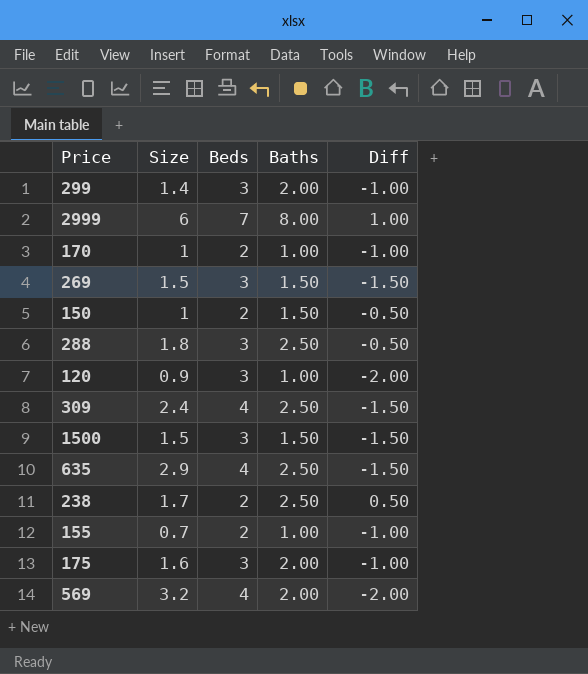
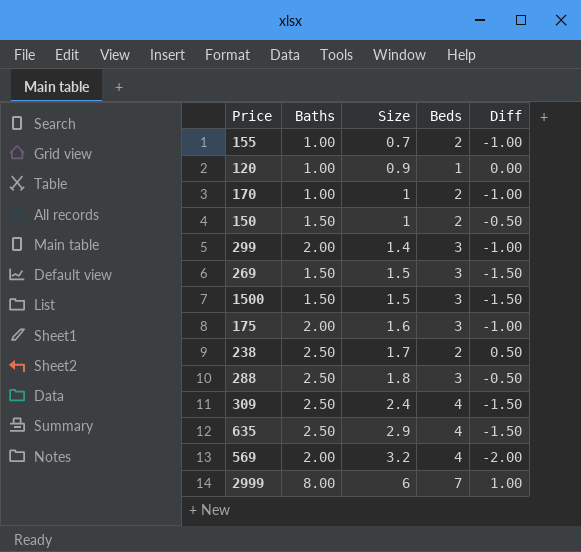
row order: none -> Size ascending
column Baths | position: 4 -> 2
120 | Beds: 3 -> 1
120 | Diff: -2.00 -> 0.00

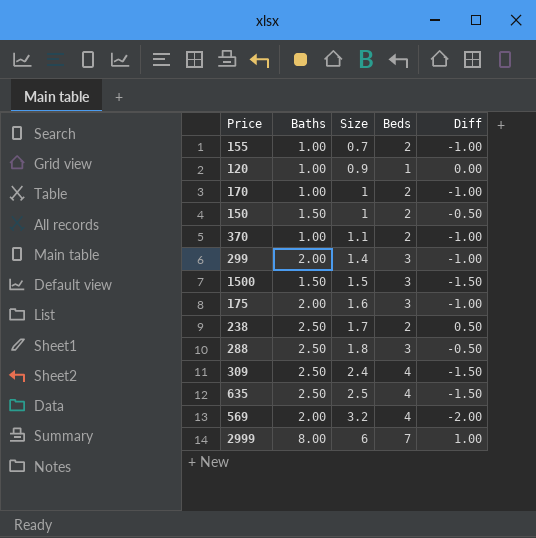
row 269: 1.50 | 1.5 | 3 | -1.50 -> none
row 370: none -> 1.00 | 1.1 | 2 | -1.00
635 | Size: 2.9 -> 2.5

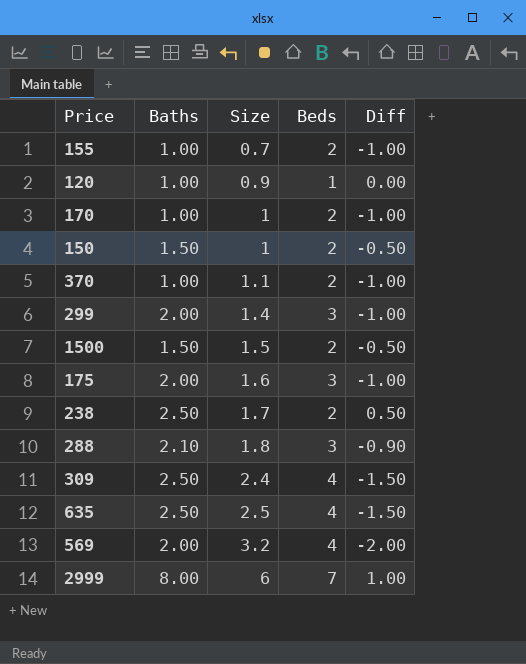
1500 | Beds: 3 -> 2
1500 | Diff: -1.50 -> -0.50
288 | Baths: 2.50 -> 2.10
288 | Diff: -0.50 -> -0.90

